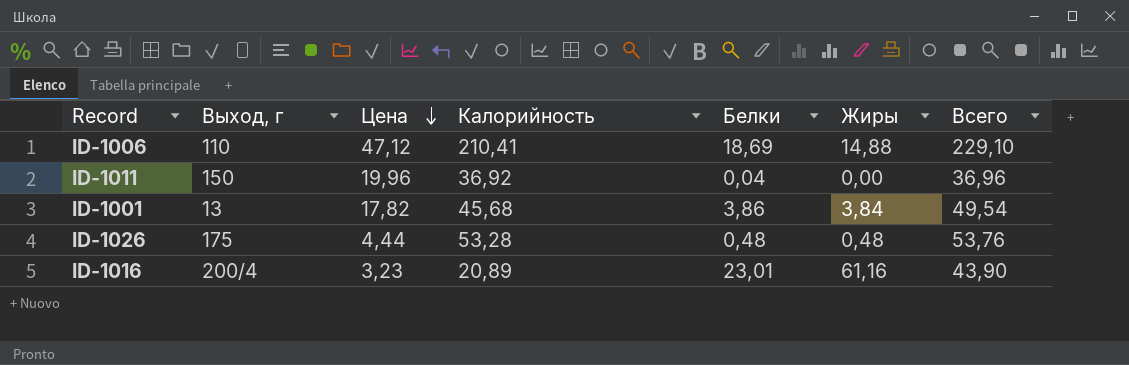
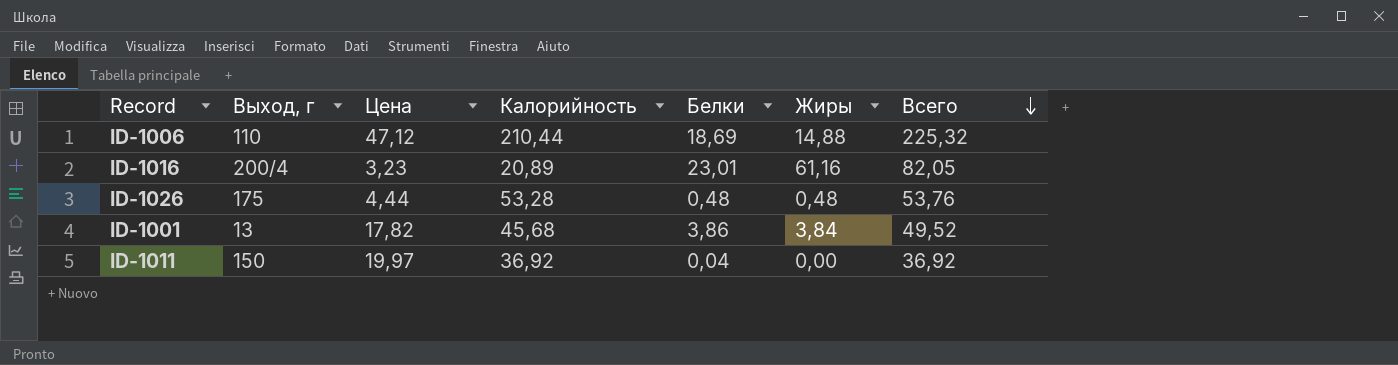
row order: Цена descending -> Всего descending
column Всего | formula: [Калорийность] + [Белки] -> [Калорийность] + [Жиры]
ID-1006 | Калорийность: 210,41 -> 210,44
ID-1011 | Цена: 19,96 -> 19,97

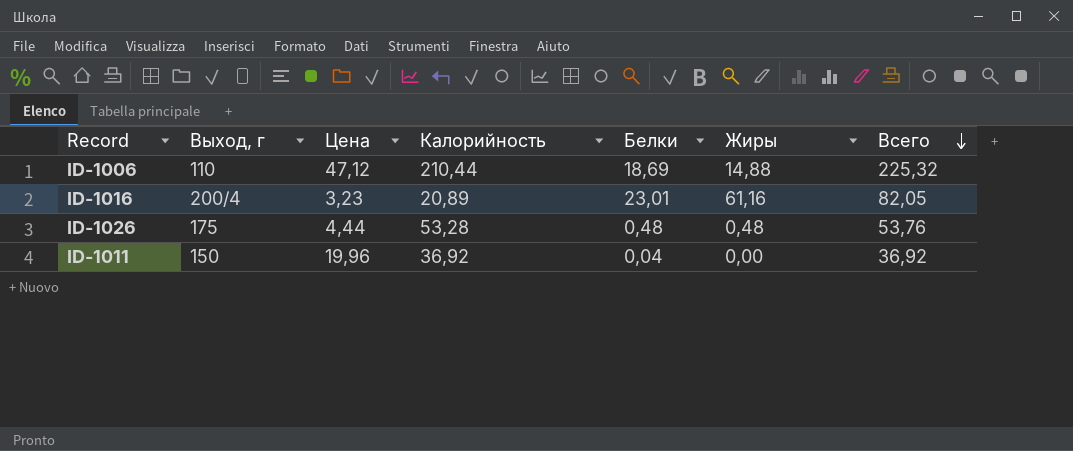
row ID-1001: 13 | 17,82 | 45,68 | 3,86 | 3,84 | 49,52 -> none
ID-1011 | Цена: 19,97 -> 19,96

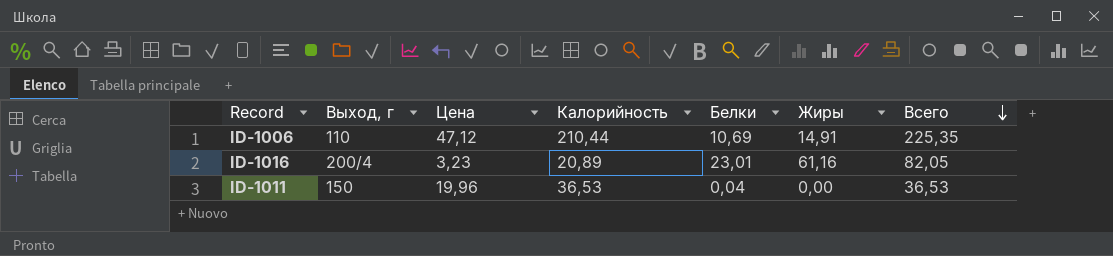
row ID-1026: 175 | 4,44 | 53,28 | 0,48 | 0,48 | 53,76 -> none
ID-1006 | Белки: 18,69 -> 10,69
ID-1006 | Жиры: 14,88 -> 14,91
ID-1006 | Всего: 225,32 -> 225,35
ID-1011 | Калорийность: 36,92 -> 36,53
ID-1011 | Всего: 36,92 -> 36,53

